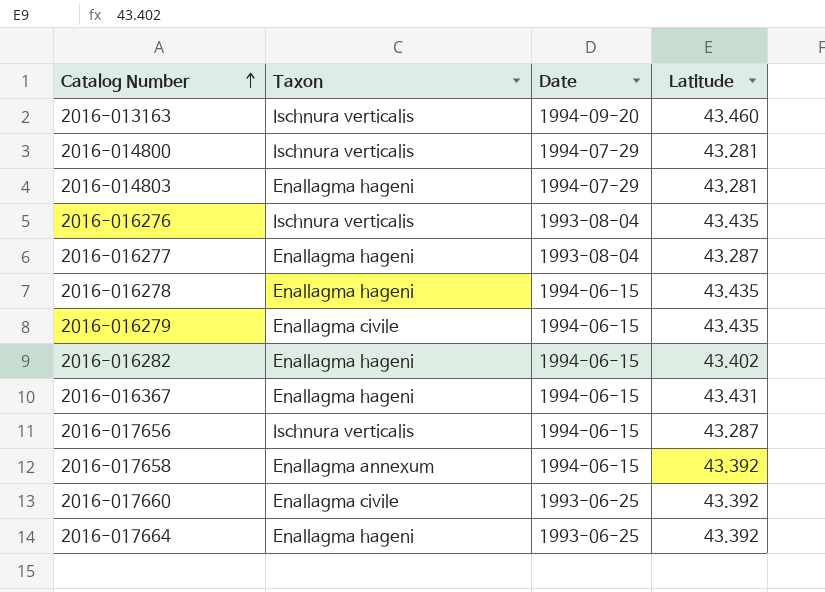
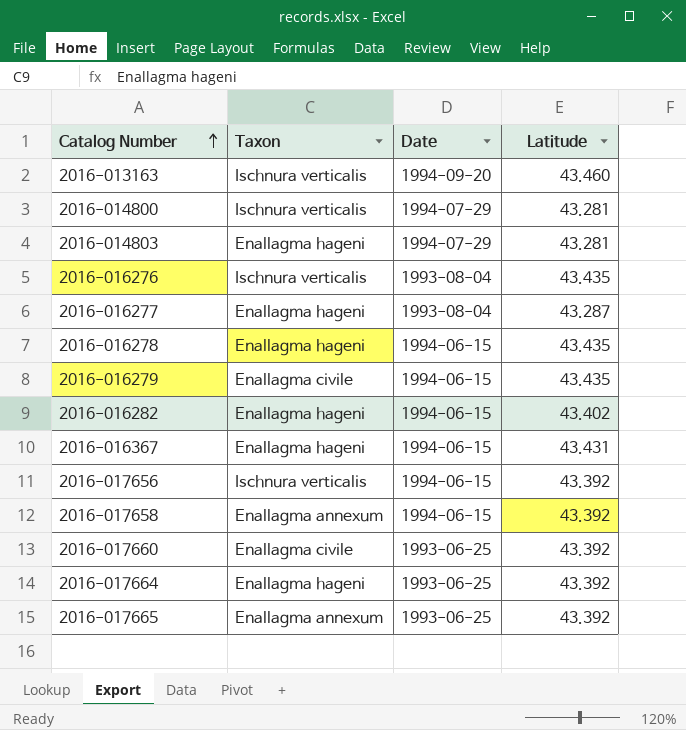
2016-017656 | Latitude: 43.287 -> 43.392
row 2016-017665: none -> Enallagma annexum | 1993-06-25 | 43.392

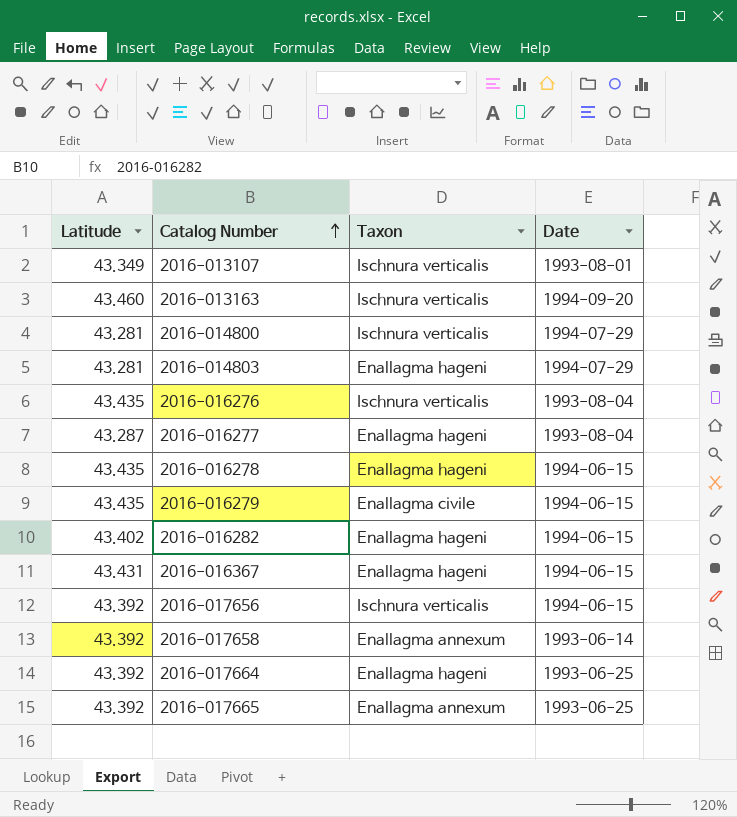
column Latitude | position: 4 -> 1
row 2016-017660: Enallagma civile | 1993-06-25 | 43.392 -> none
row 2016-013107: none -> 43.349 | Ischnura verticalis | 1993-08-01
2016-017658 | Date: 1994-06-15 -> 1993-06-14

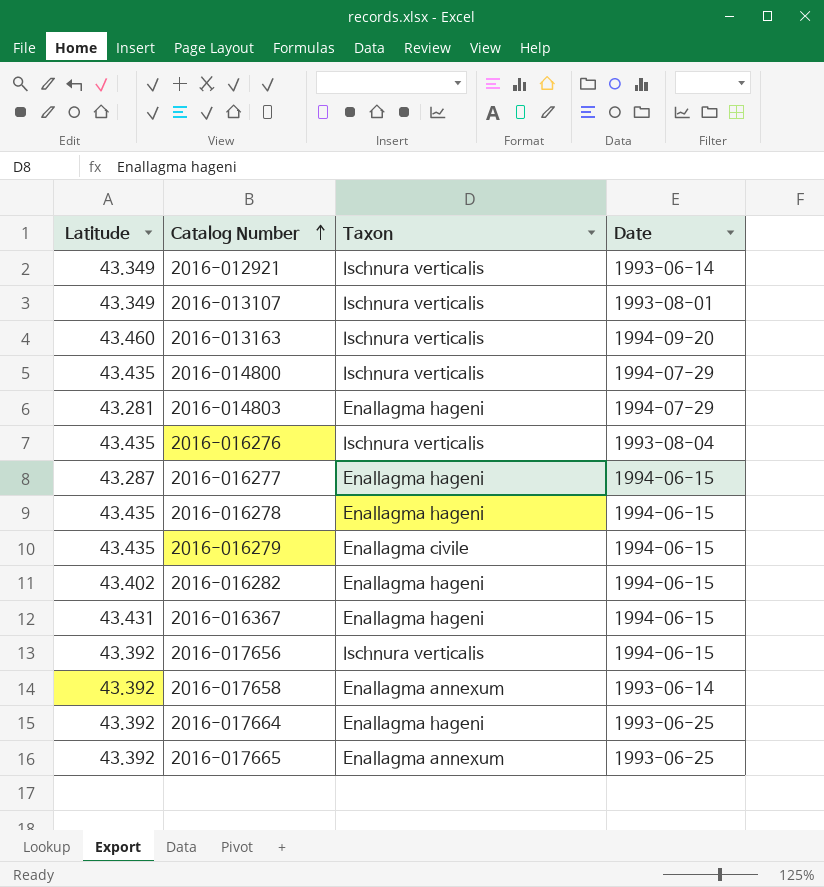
row 2016-012921: none -> 43.349 | Ischnura verticalis | 1993-06-14
2016-014800 | Latitude: 43.281 -> 43.435
2016-016277 | Date: 1993-08-04 -> 1994-06-15

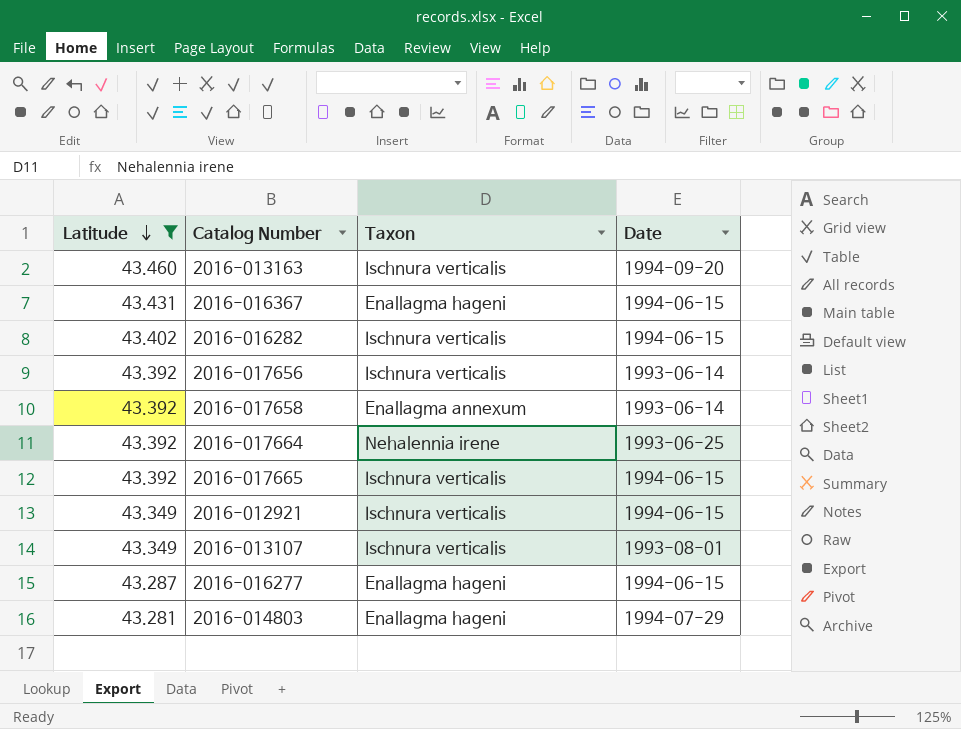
filter: none -> Latitude != 43.435
row order: Catalog Number ascending -> Latitude descending
2016-016282 | Taxon: Enallagma hageni -> Ischnura verticalis
2016-017656 | Date: 1994-06-15 -> 1993-06-14
2016-017664 | Taxon: Enallagma hageni -> Nehalennia irene
2016-017665 | Taxon: Enallagma annexum -> Ischnura verticalis
2016-017665 | Date: 1993-06-25 -> 1994-06-15
2016-012921 | Date: 1993-06-14 -> 1994-06-15

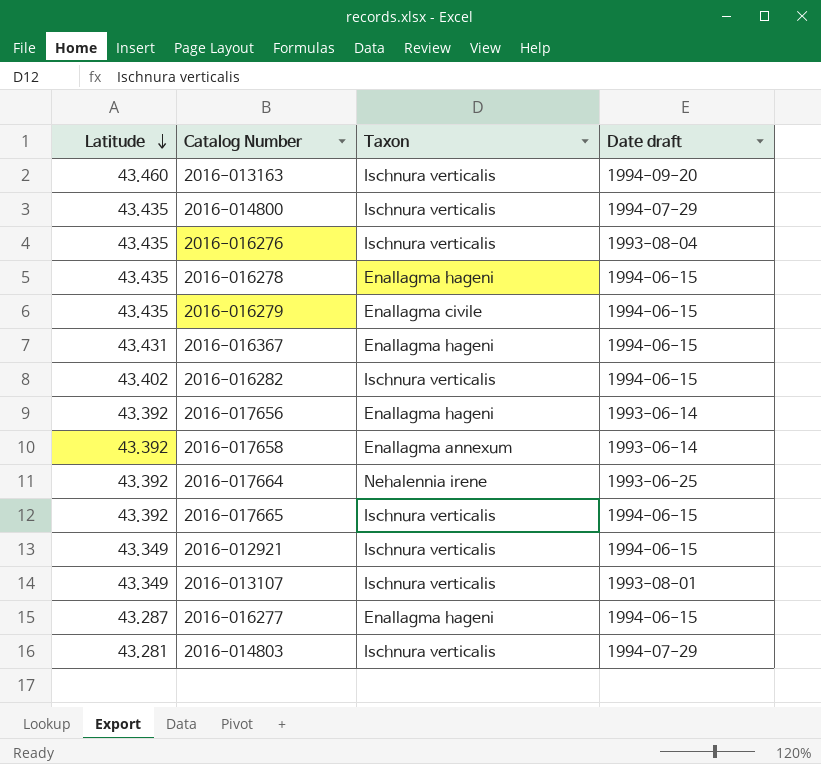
filter: Latitude != 43.435 -> none
column name: Date -> Date draft
2016-017656 | Taxon: Ischnura verticalis -> Enallagma hageni
2016-014803 | Taxon: Enallagma hageni -> Ischnura verticalis

